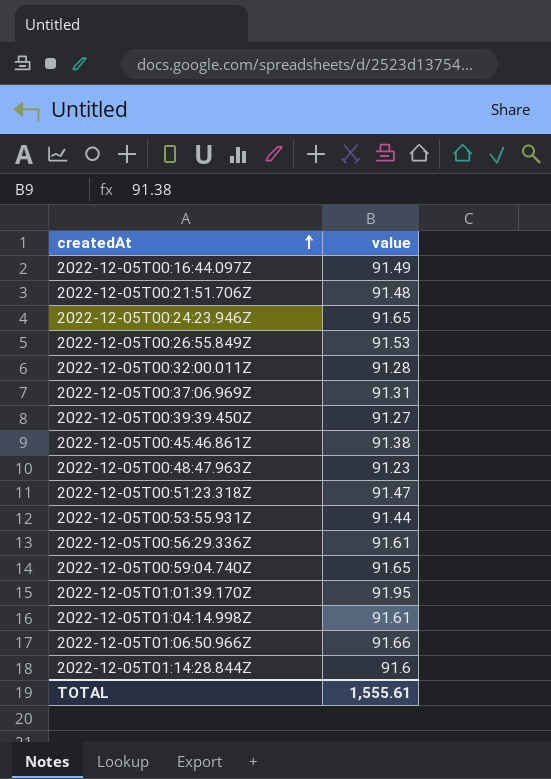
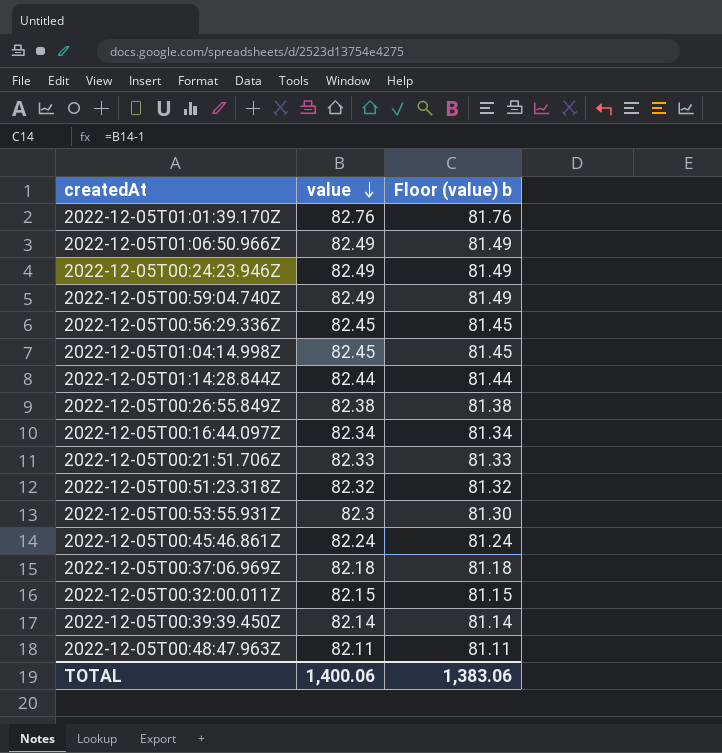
row order: createdAt ascending -> value descending
column Floor (value) b | formula: none -> [value] - 1
2022-12-05T01:01:39.170Z | value: 91.95 -> 82.76
2022-12-05T01:06:50.966Z | value: 91.66 -> 82.49
2022-12-05T00:24:23.946Z | value: 91.65 -> 82.49
2022-12-05T00:59:04.740Z | value: 91.65 -> 82.49
2022-12-05T00:56:29.336Z | value: 91.61 -> 82.45
2022-12-05T01:04:14.998Z | value: 91.61 -> 82.45
2022-12-05T01:14:28.844Z | value: 91.6 -> 82.44
2022-12-05T00:26:55.849Z | value: 91.53 -> 82.38
2022-12-05T00:16:44.097Z | value: 91.49 -> 82.34
2022-12-05T00:21:51.706Z | value: 91.48 -> 82.33
2022-12-05T00:51:23.318Z | value: 91.47 -> 82.32
2022-12-05T00:53:55.931Z | value: 91.44 -> 82.3
2022-12-05T00:45:46.861Z | value: 91.38 -> 82.24
2022-12-05T00:37:06.969Z | value: 91.31 -> 82.18
2022-12-05T00:32:00.011Z | value: 91.28 -> 82.15
2022-12-05T00:39:39.450Z | value: 91.27 -> 82.14
2022-12-05T00:48:47.963Z | value: 91.23 -> 82.11
TOTAL | value: 1,555.61 -> 1,400.06

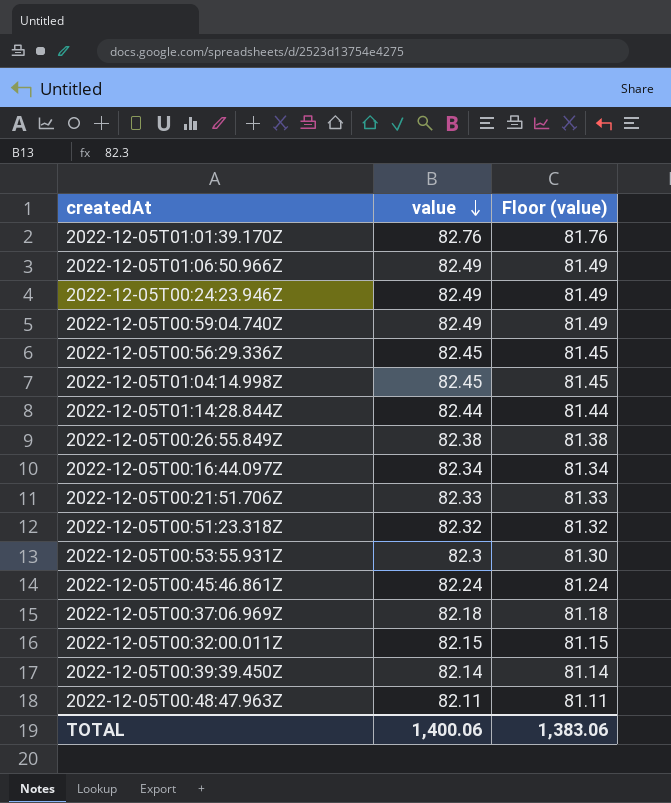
column name: Floor (value) b -> Floor (value)

